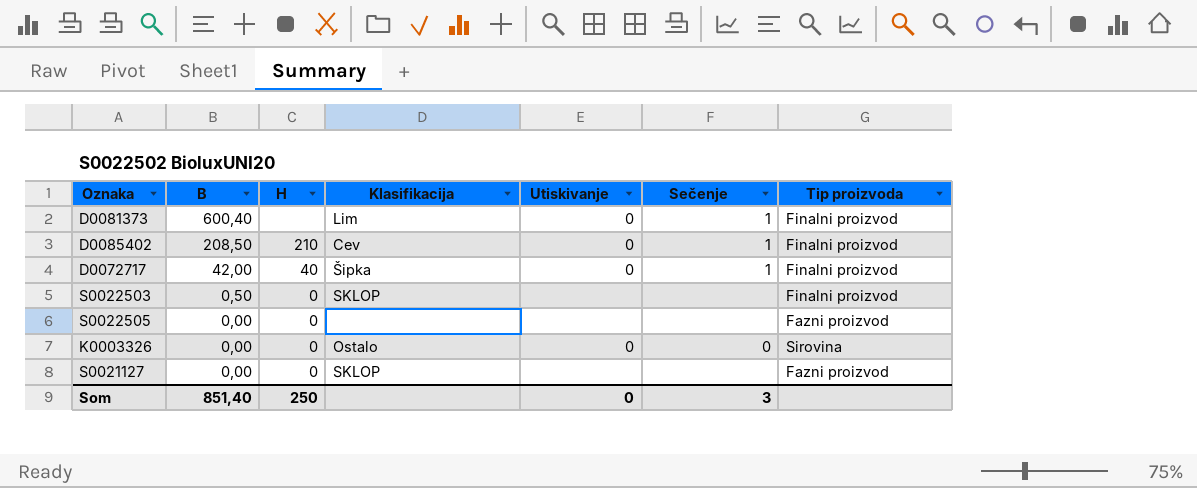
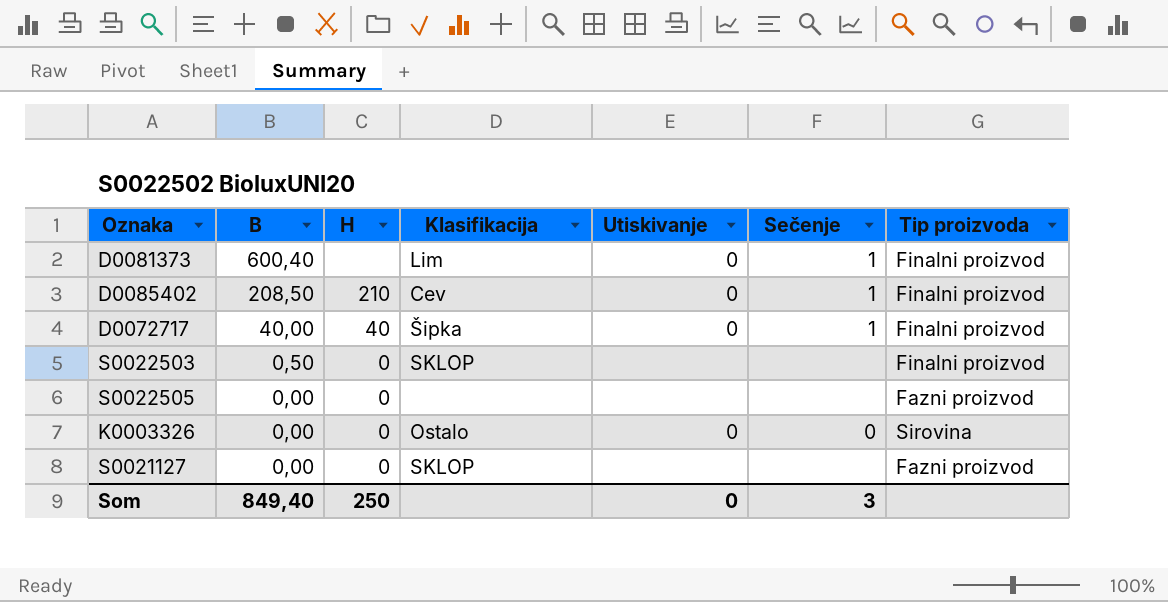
D0072717 | B: 42,00 -> 40,00
Som | B: 851,40 -> 849,40

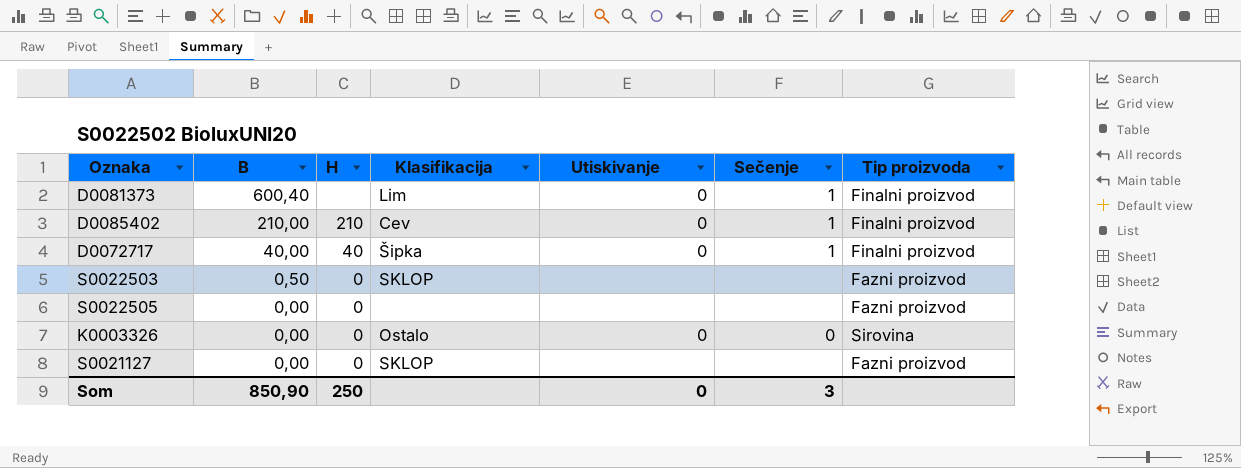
D0085402 | B: 208,50 -> 210,00
S0022503 | Tip proizvoda: Finalni proizvod -> Fazni proizvod
Som | B: 849,40 -> 850,90

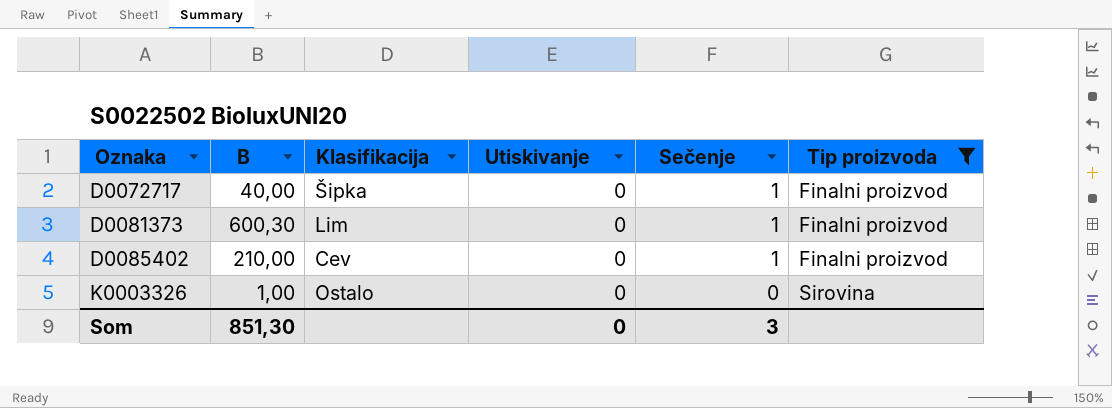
filter: none -> Tip proizvoda != Fazni proizvod
row order: B descending -> Oznaka ascending
column H | position: 3 -> none
D0081373 | B: 600,40 -> 600,30
K0003326 | B: 0,00 -> 1,00
Som | B: 850,90 -> 851,30

